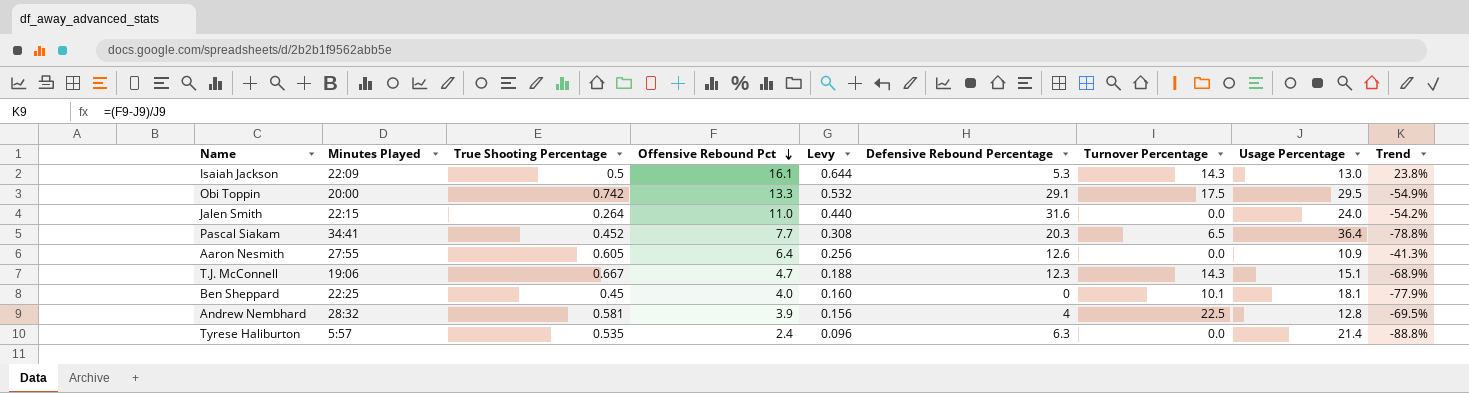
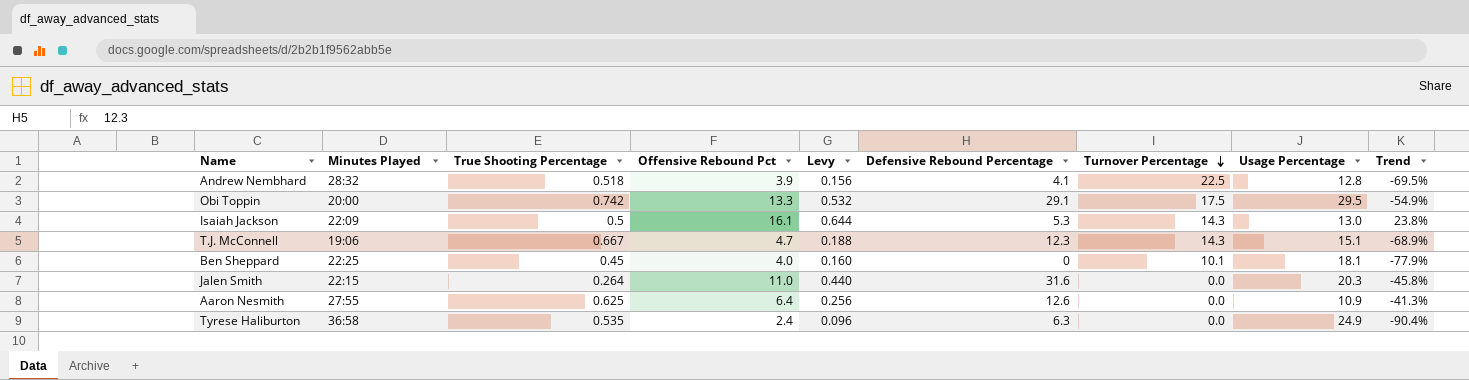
row order: Offensive Rebound Pct descending -> Turnover Percentage descending
row Pascal Siakam: 34:41 | 0.452 | 7.7 | 0.308 | 20.3 | 6.5 | 36.4 | -78.8% -> none
Andrew Nembhard | True Shooting Percentage: 0.581 -> 0.518
Andrew Nembhard | Defensive Rebound Percentage: 4 -> 4.1
Jalen Smith | Usage Percentage: 24.0 -> 20.3
Jalen Smith | Trend: -54.2% -> -45.8%
Aaron Nesmith | True Shooting Percentage: 0.605 -> 0.625
Tyrese Haliburton | Minutes Played: 5:57 -> 36:58
Tyrese Haliburton | Usage Percentage: 21.4 -> 24.9
Tyrese Haliburton | Trend: -88.8% -> -90.4%

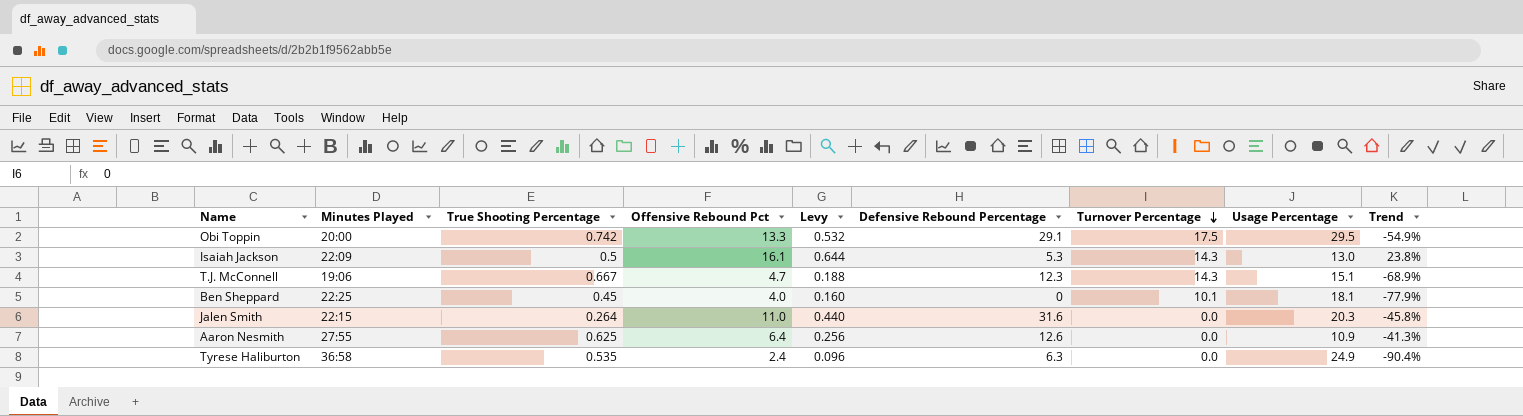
row Andrew Nembhard: 28:32 | 0.518 | 3.9 | 0.156 | 4.1 | 22.5 | 12.8 | -69.5% -> none

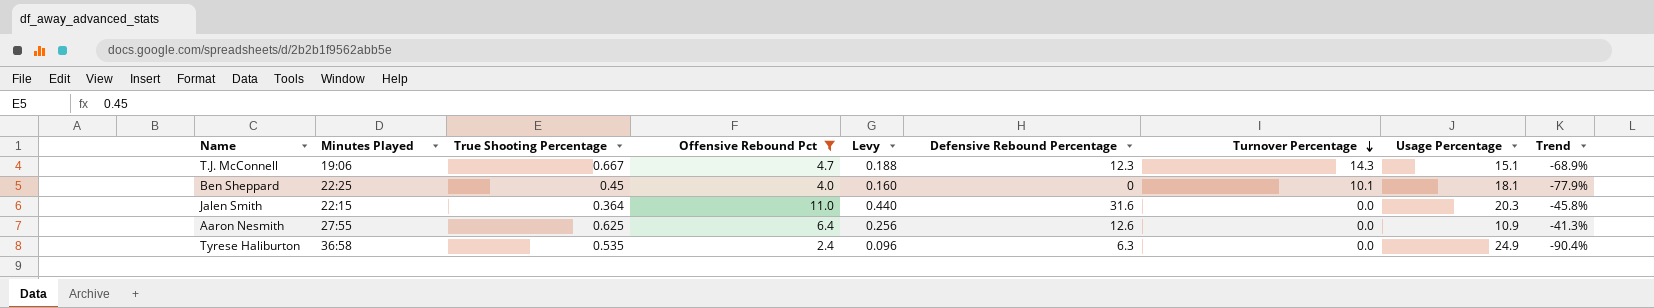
filter: none -> Offensive Rebound Pct <= 11.0
Jalen Smith | True Shooting Percentage: 0.264 -> 0.364

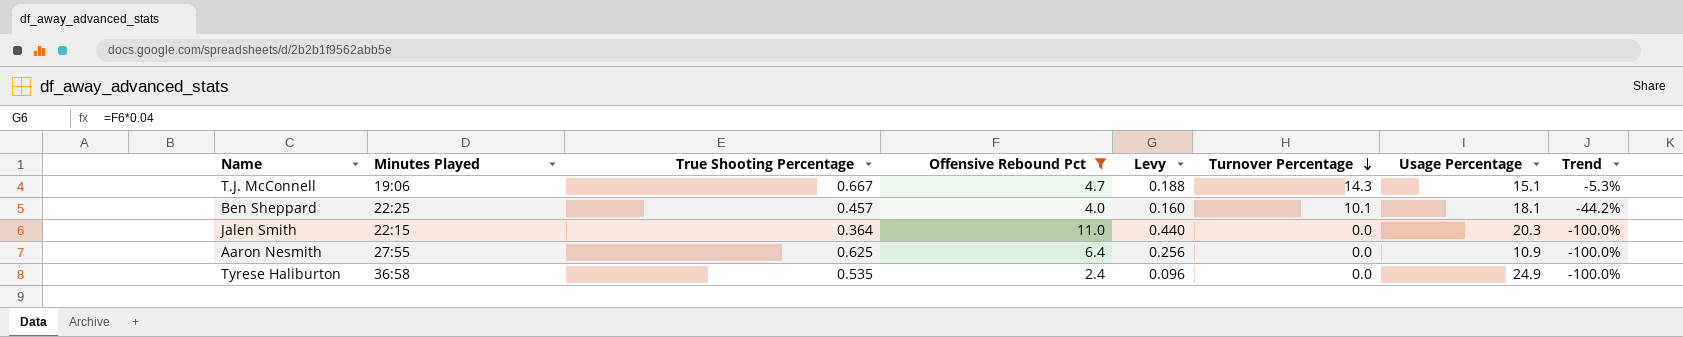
column Defensive Rebound Percentage | position: 6 -> none
column Trend | formula: ([Offensive Rebound Pct] - [Usage Percentage]) / [Usage Percentage] -> ([Turnover Percentage] - [Usage Percentage]) / [Usage Percentage]
Ben Sheppard | True Shooting Percentage: 0.45 -> 0.457

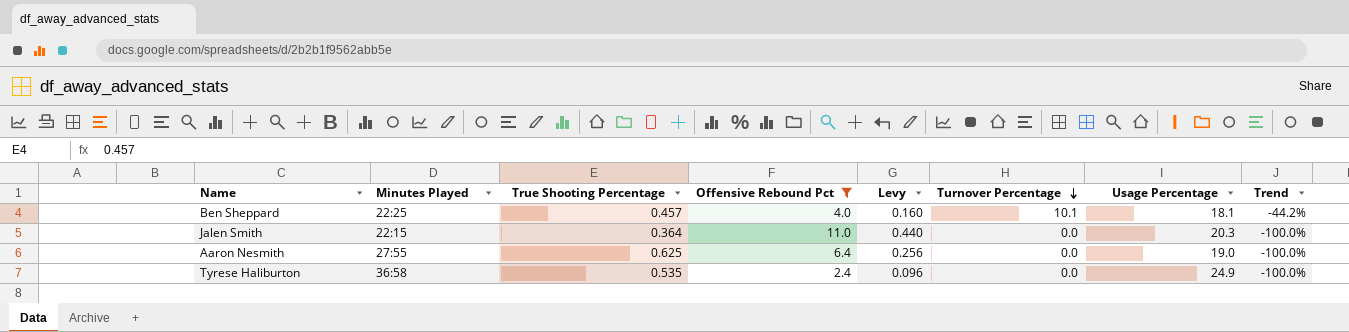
row T.J. McConnell: 19:06 | 0.667 | 4.7 | 0.188 | 14.3 | 15.1 | -5.3% -> none
Aaron Nesmith | Usage Percentage: 10.9 -> 19.0

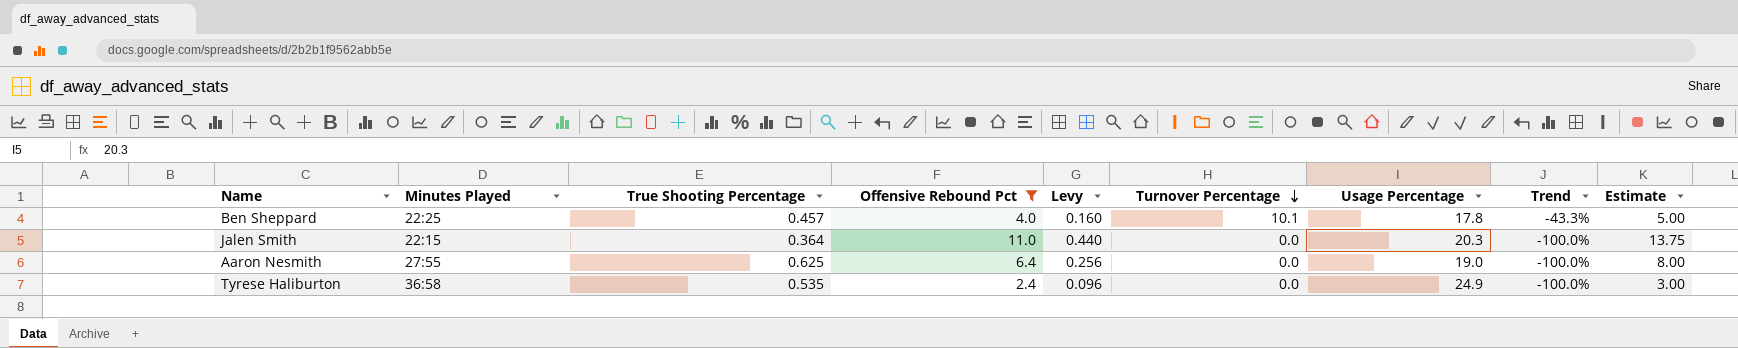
column Estimate | formula: none -> [Offensive Rebound Pct] * 1.25
Ben Sheppard | Usage Percentage: 18.1 -> 17.8
Ben Sheppard | Trend: -44.2% -> -43.3%

